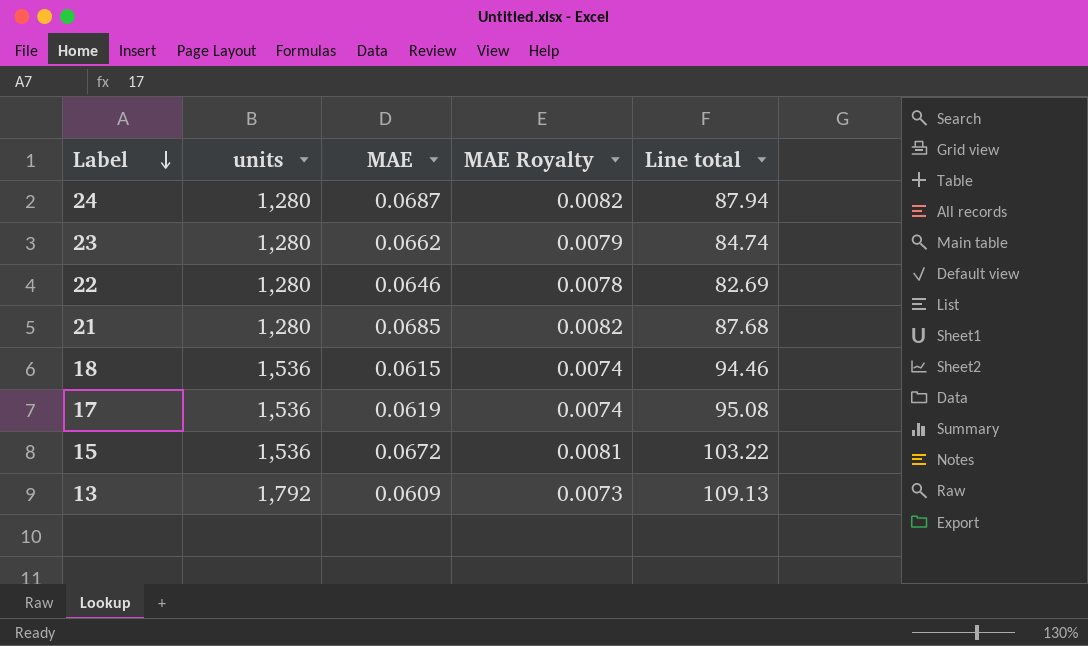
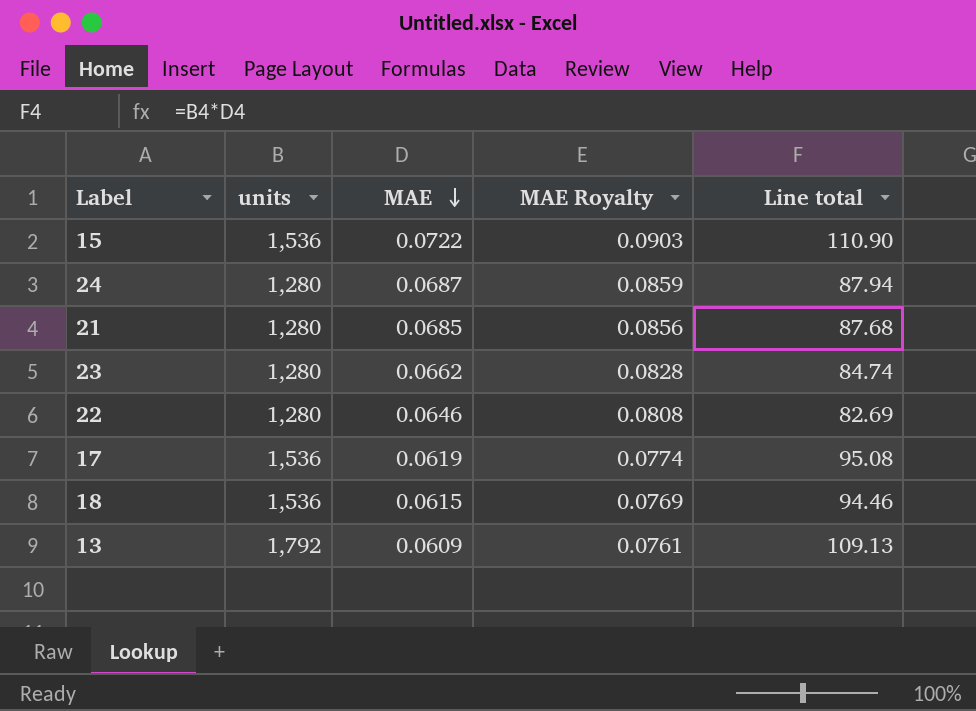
row order: Label descending -> MAE descending
column MAE Royalty | formula: [MAE] * 0.12 -> [MAE] * 1.25
15 | MAE: 0.0672 -> 0.0722
15 | Line total: 103.22 -> 110.90

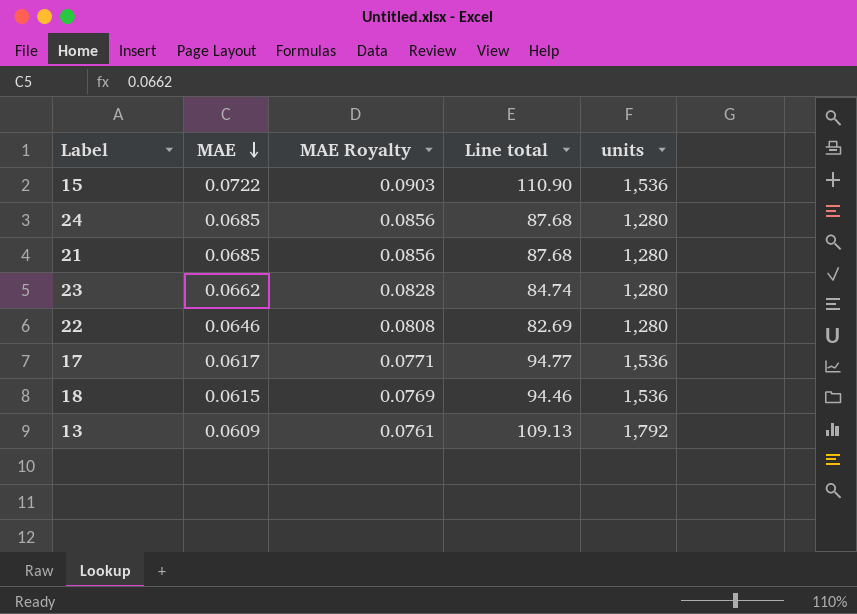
column units | position: 2 -> 5
24 | MAE: 0.0687 -> 0.0685
24 | MAE Royalty: 0.0859 -> 0.0856
24 | Line total: 87.94 -> 87.68
17 | MAE: 0.0619 -> 0.0617
17 | MAE Royalty: 0.0774 -> 0.0771
17 | Line total: 95.08 -> 94.77

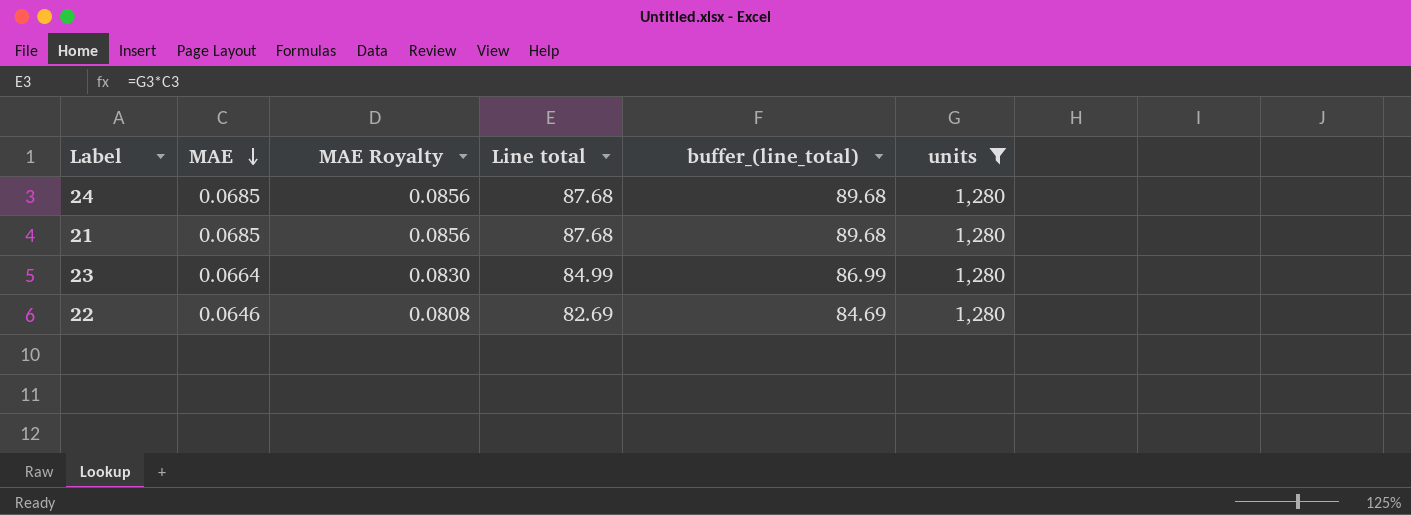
filter: none -> units = 1,280
column buffer_(line_total) | formula: none -> [Line total] + 2
23 | MAE: 0.0662 -> 0.0664
23 | MAE Royalty: 0.0828 -> 0.0830
23 | Line total: 84.74 -> 84.99

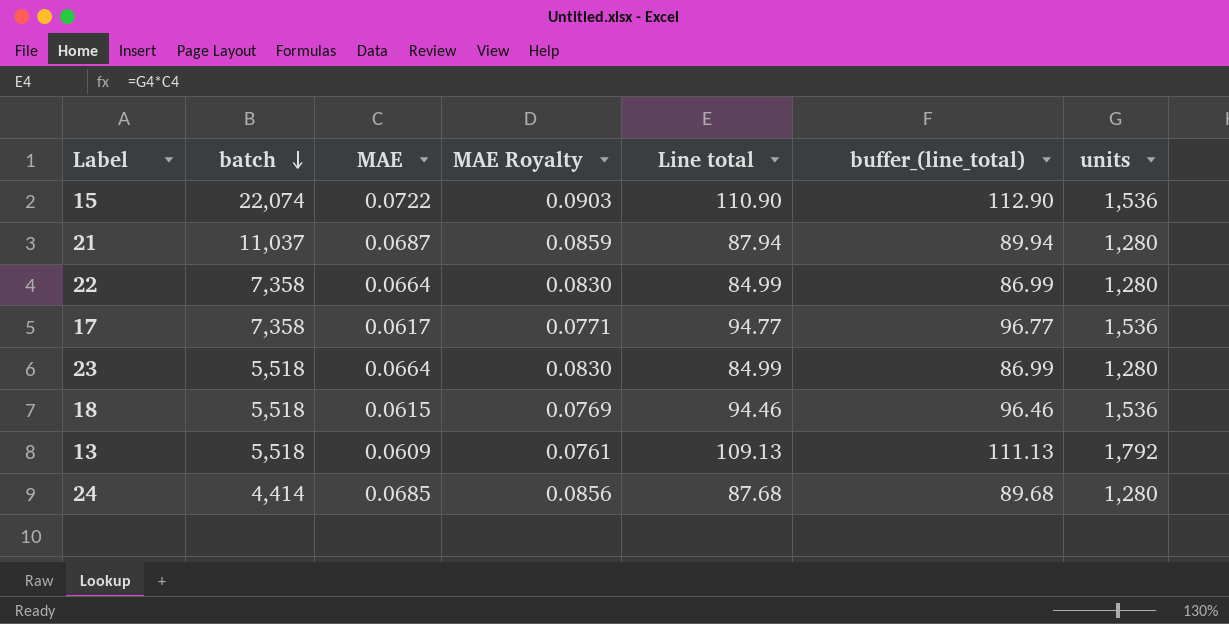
filter: units = 1,280 -> none
row order: MAE descending -> batch descending
column batch | position: none -> 2
21 | MAE: 0.0685 -> 0.0687
21 | MAE Royalty: 0.0856 -> 0.0859
21 | Line total: 87.68 -> 87.94
21 | buffer_(line_total): 89.68 -> 89.94
22 | MAE: 0.0646 -> 0.0664
22 | MAE Royalty: 0.0808 -> 0.0830
22 | Line total: 82.69 -> 84.99
22 | buffer_(line_total): 84.69 -> 86.99

